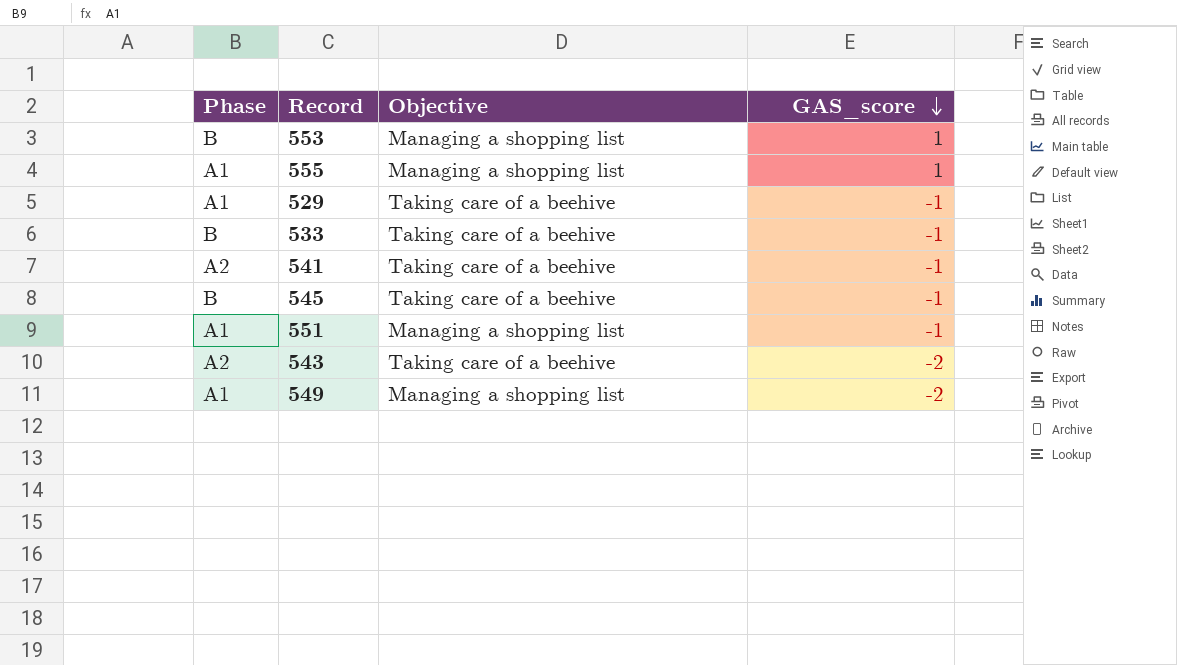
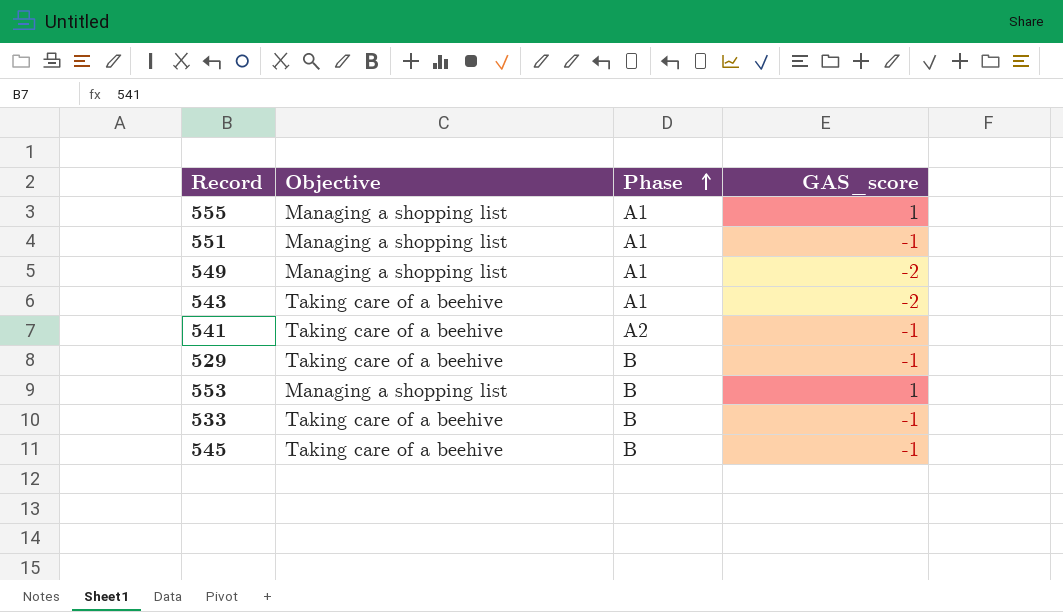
row order: GAS_score descending -> Phase ascending
column Phase | position: 1 -> 3
543 | Phase: A2 -> A1
529 | Phase: A1 -> B

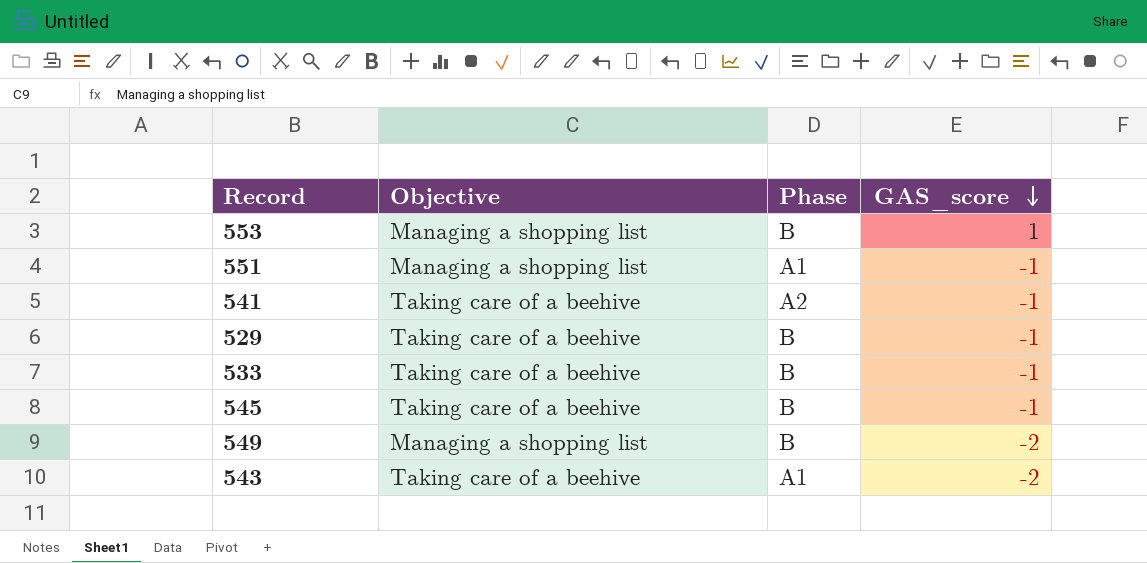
row order: Phase ascending -> GAS_score descending
row 555: Managing a shopping list | A1 | 1 -> none
549 | Phase: A1 -> B

